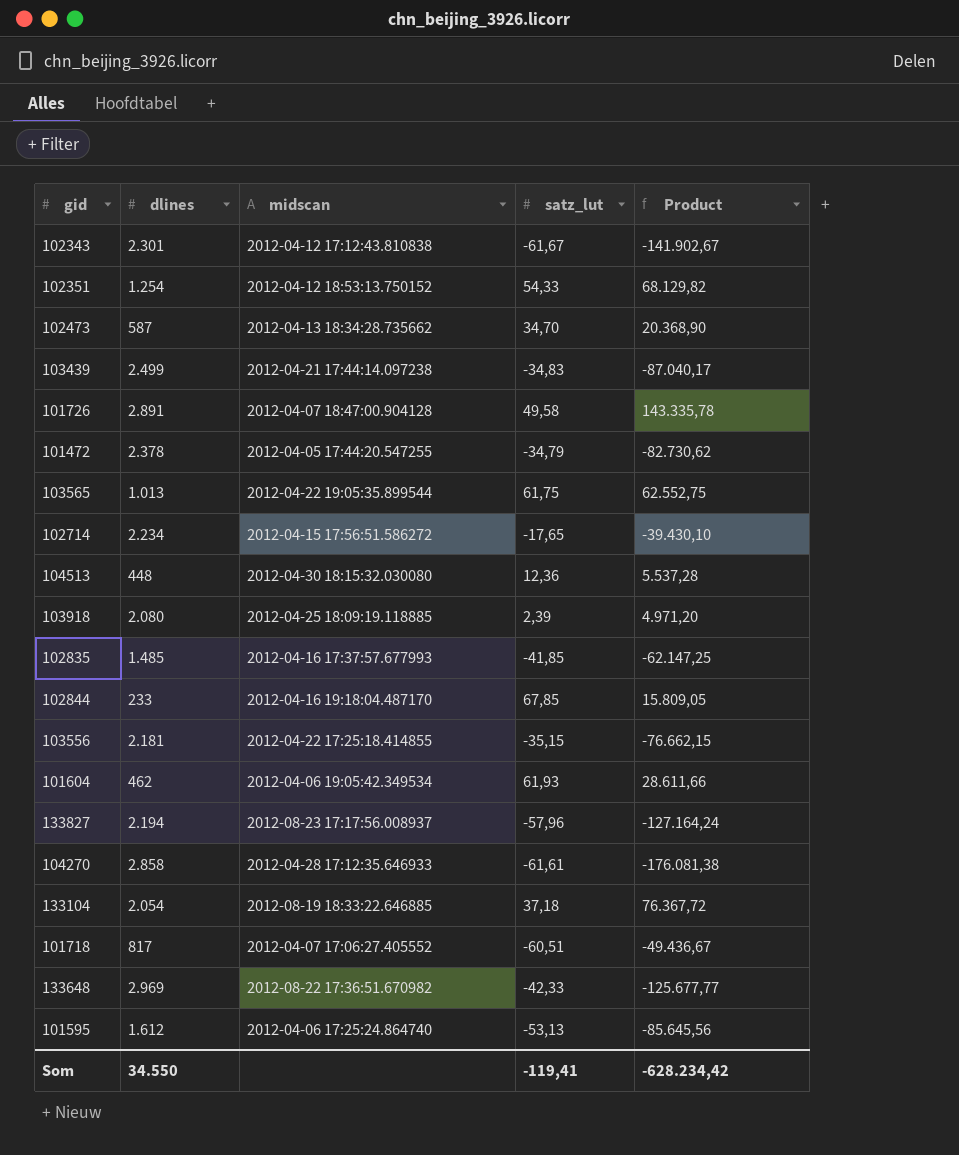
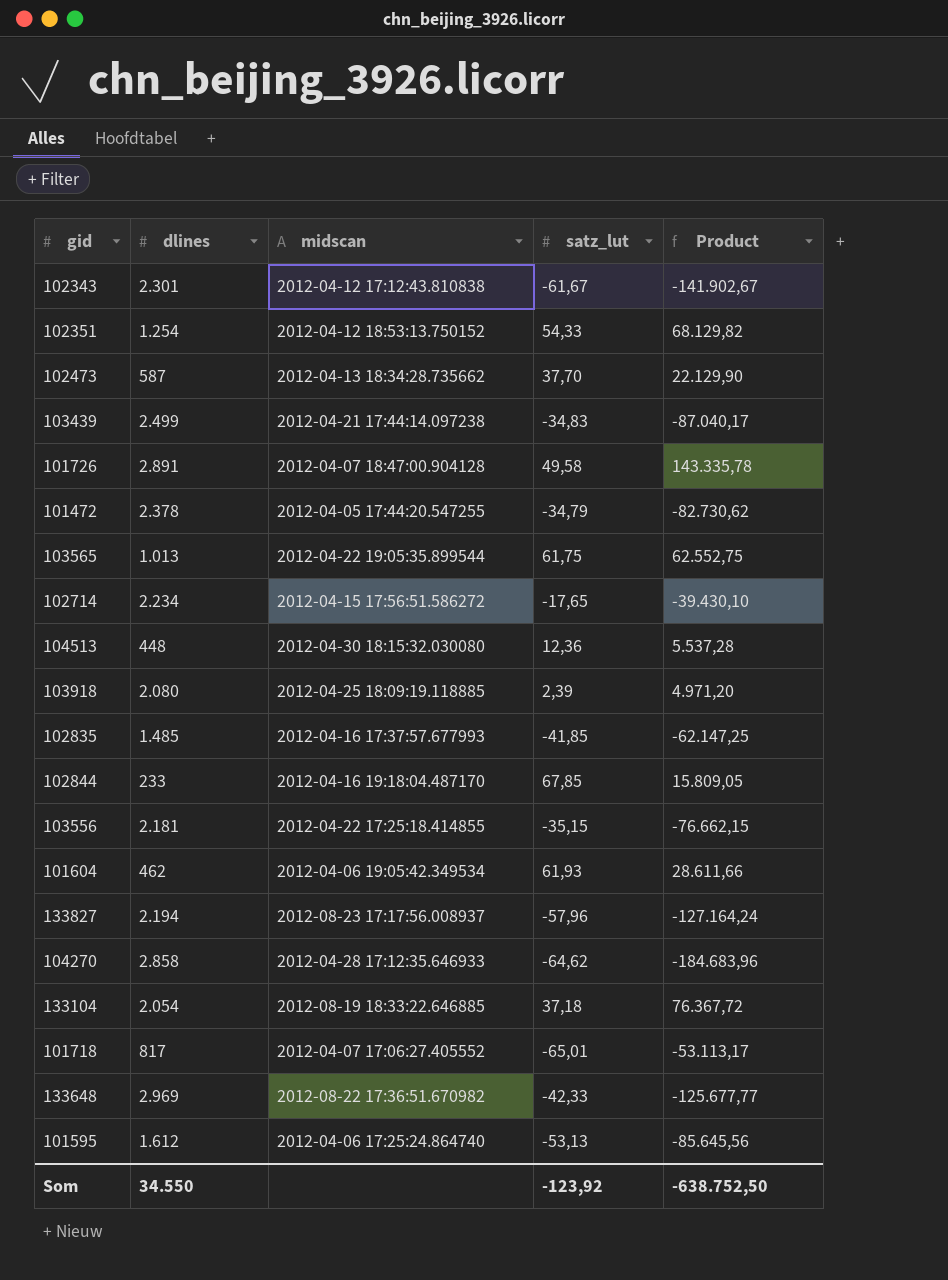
102473 | satz_lut: 34,70 -> 37,70
102473 | Product: 20.368,90 -> 22.129,90
104270 | satz_lut: -61,61 -> -64,62
104270 | Product: -176.081,38 -> -184.683,96
101718 | satz_lut: -60,51 -> -65,01
101718 | Product: -49.436,67 -> -53.113,17
Som | satz_lut: -119,41 -> -123,92
Som | Product: -628.234,42 -> -638.752,50

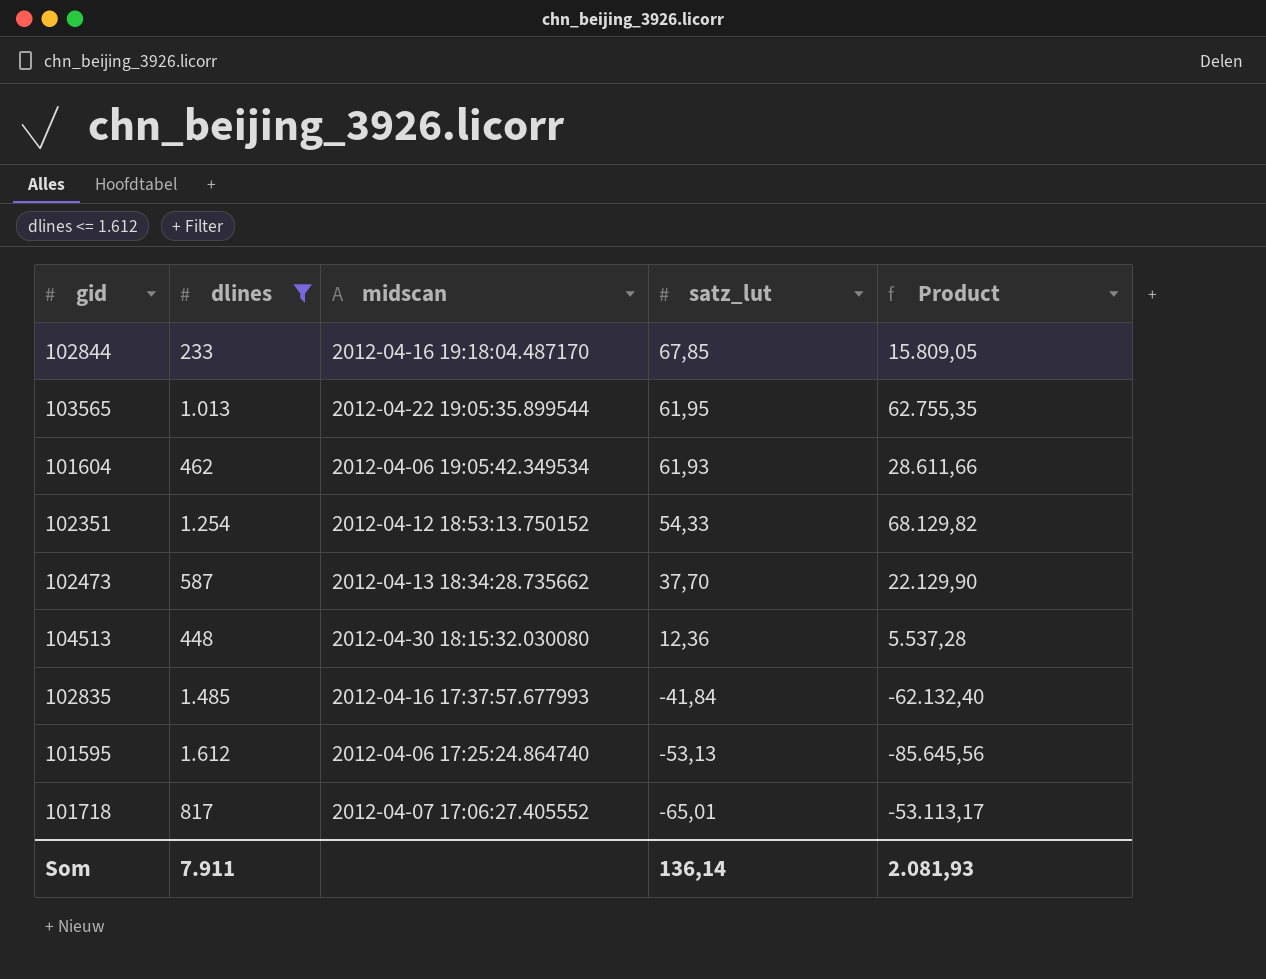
filter: none -> dlines <= 1.612
row order: none -> satz_lut descending
103565 | satz_lut: 61,75 -> 61,95
103565 | Product: 62.552,75 -> 62.755,35
102835 | satz_lut: -41,85 -> -41,84
102835 | Product: -62.147,25 -> -62.132,40
Som | dlines: 34.550 -> 7.911
Som | satz_lut: -123,92 -> 136,14
Som | Product: -638.752,50 -> 2.081,93

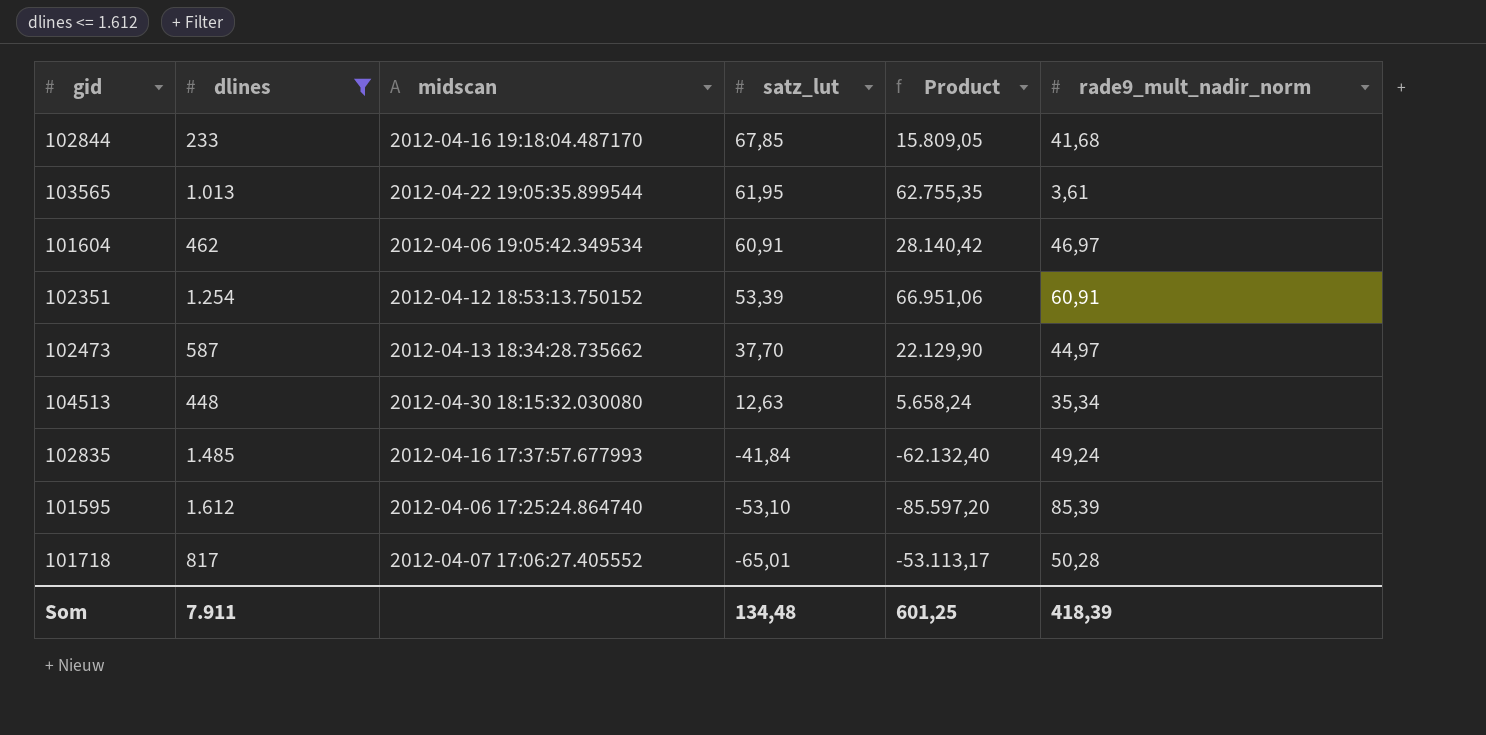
column rade9_mult_nadir_norm | position: none -> 6
101604 | satz_lut: 61,93 -> 60,91
101604 | Product: 28.611,66 -> 28.140,42
102351 | satz_lut: 54,33 -> 53,39
102351 | Product: 68.129,82 -> 66.951,06
104513 | satz_lut: 12,36 -> 12,63
104513 | Product: 5.537,28 -> 5.658,24
101595 | satz_lut: -53,13 -> -53,10
101595 | Product: -85.645,56 -> -85.597,20
Som | satz_lut: 136,14 -> 134,48
Som | Product: 2.081,93 -> 601,25

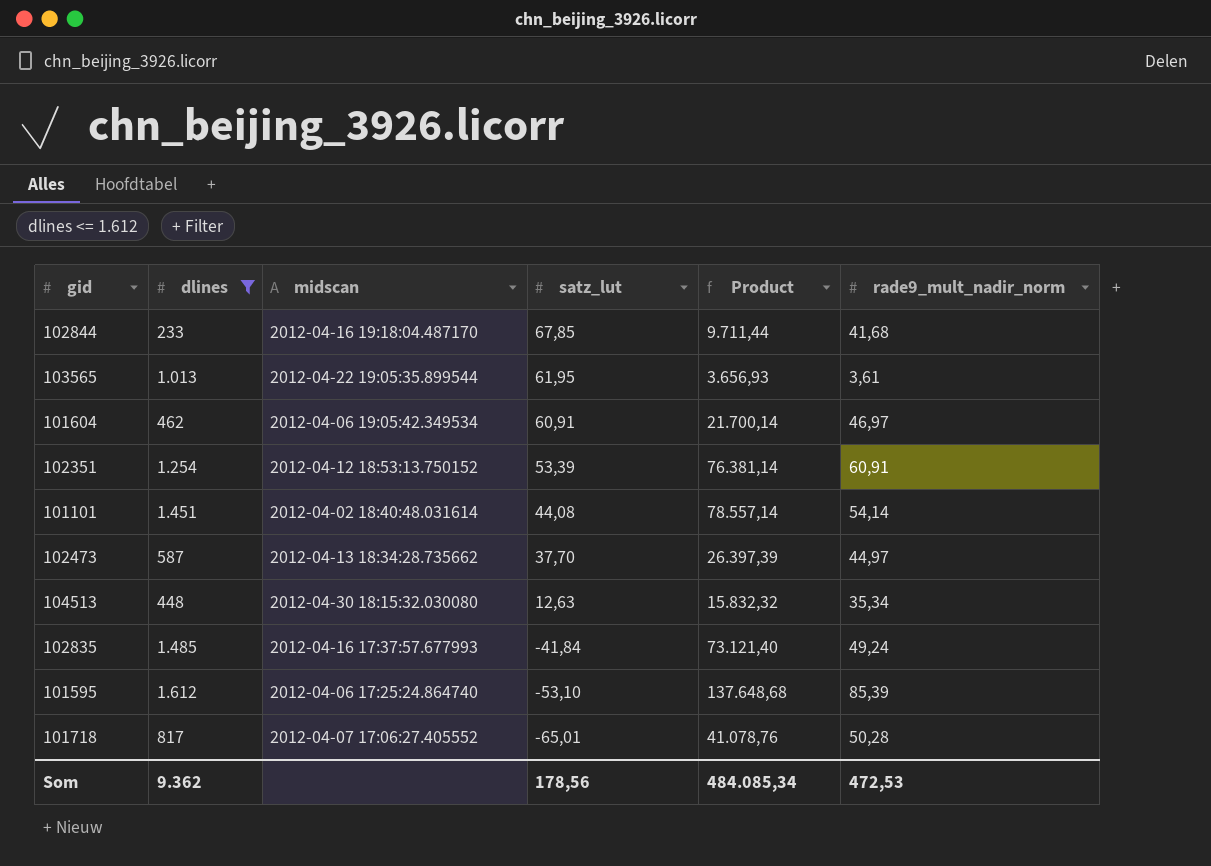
column Product | formula: [dlines] * [satz_lut] -> [dlines] * [rade9_mult_nadir_norm]
row 101101: none -> 1.451 | 2012-04-02 18:40:48.031614 | 44,08 | 78.557,14 | 54,14
Som | dlines: 7.911 -> 9.362
Som | satz_lut: 134,48 -> 178,56
Som | Product: 601,25 -> 484.085,34
Som | rade9_mult_nadir_norm: 418,39 -> 472,53

